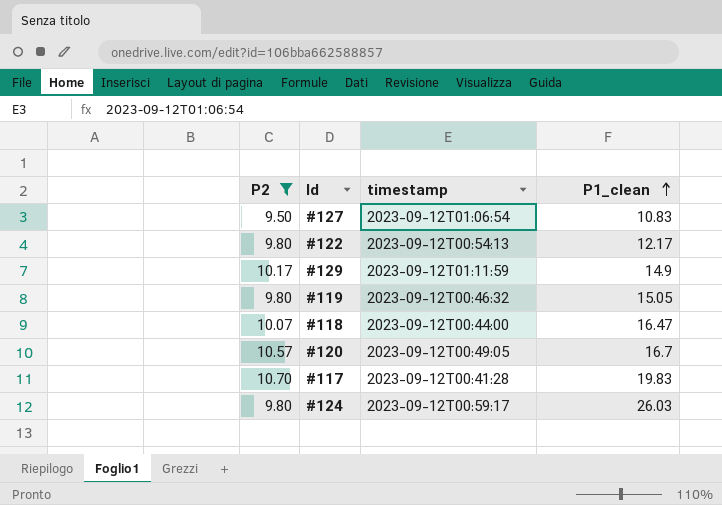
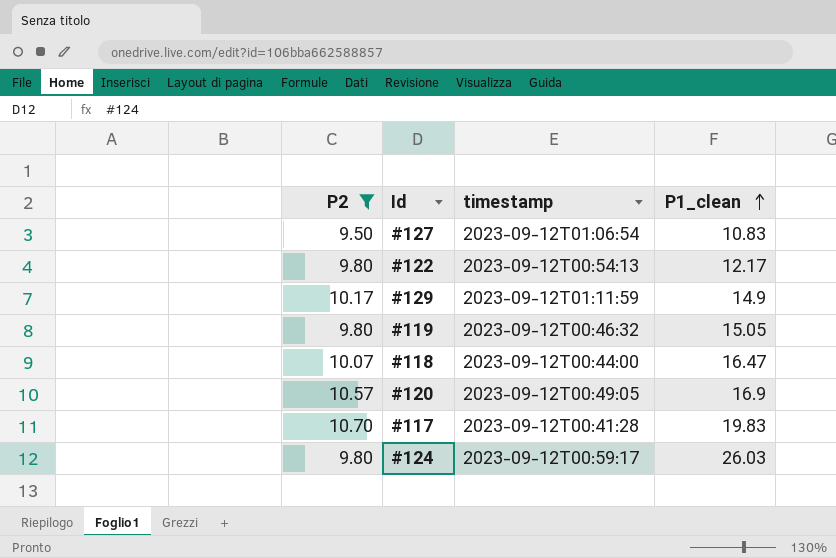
#120 | P1_clean: 16.7 -> 16.9

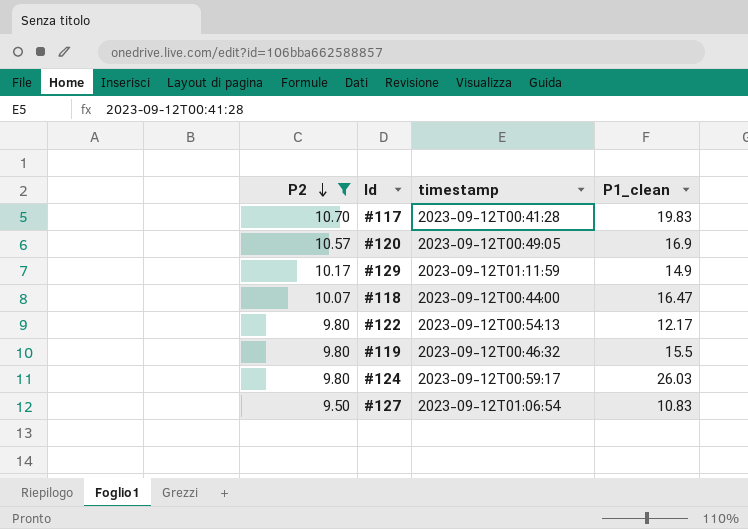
row order: P1_clean ascending -> P2 descending
#119 | P1_clean: 15.05 -> 15.5

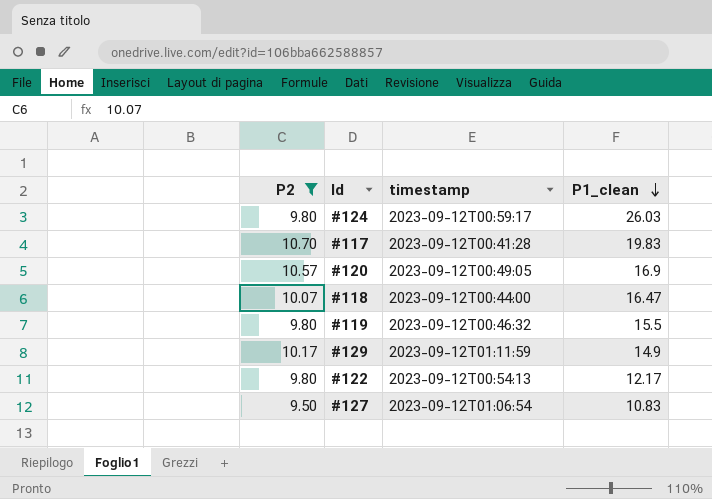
row order: P2 descending -> P1_clean descending

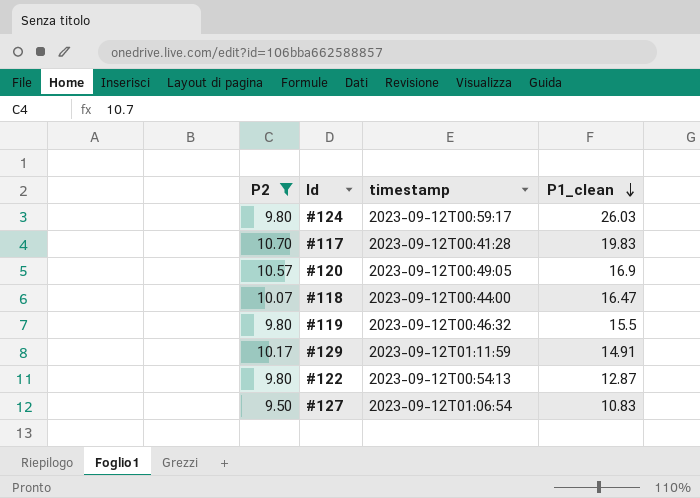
#129 | P1_clean: 14.9 -> 14.91
#122 | P1_clean: 12.17 -> 12.87

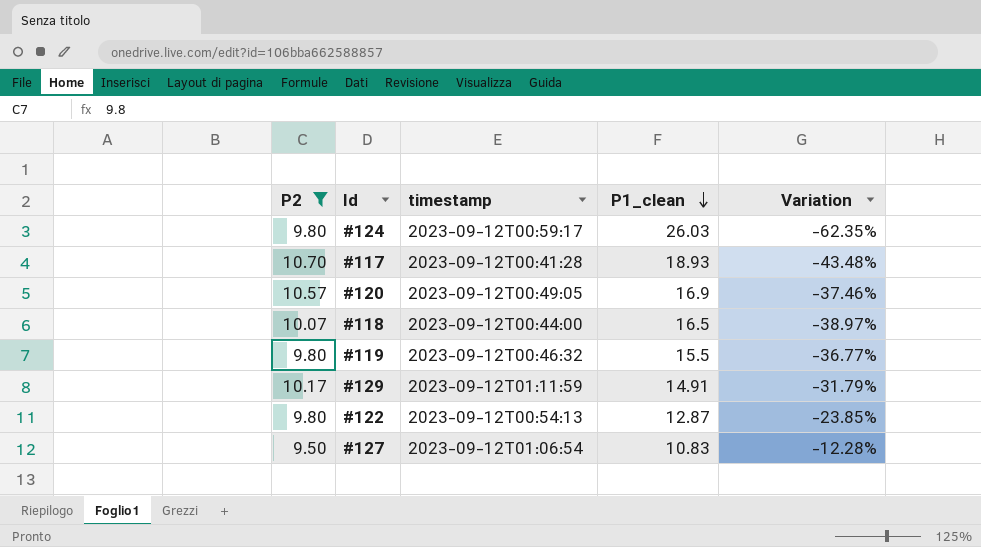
column Variation | formula: none -> ([P2] - [P1_clean]) / [P1_clean]
#117 | P1_clean: 19.83 -> 18.93
#118 | P1_clean: 16.47 -> 16.5

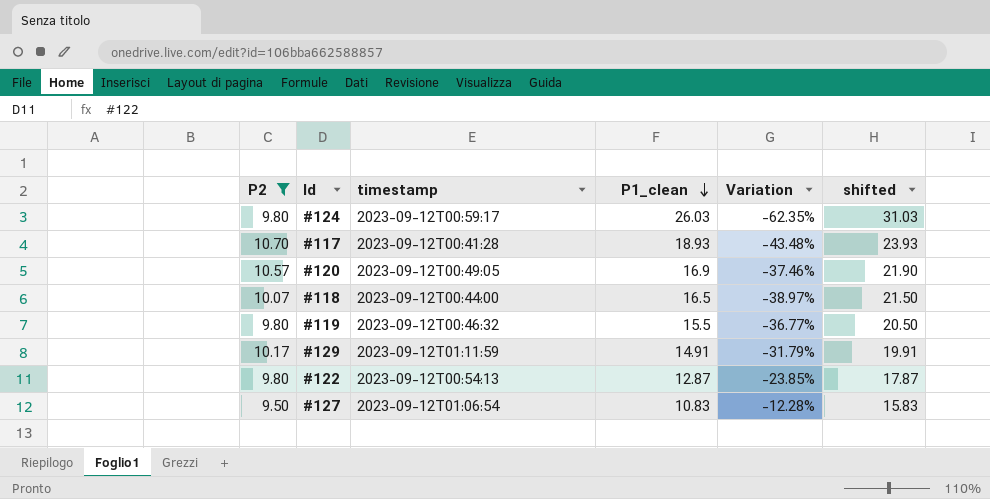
column shifted | formula: none -> [P1_clean] + 5

